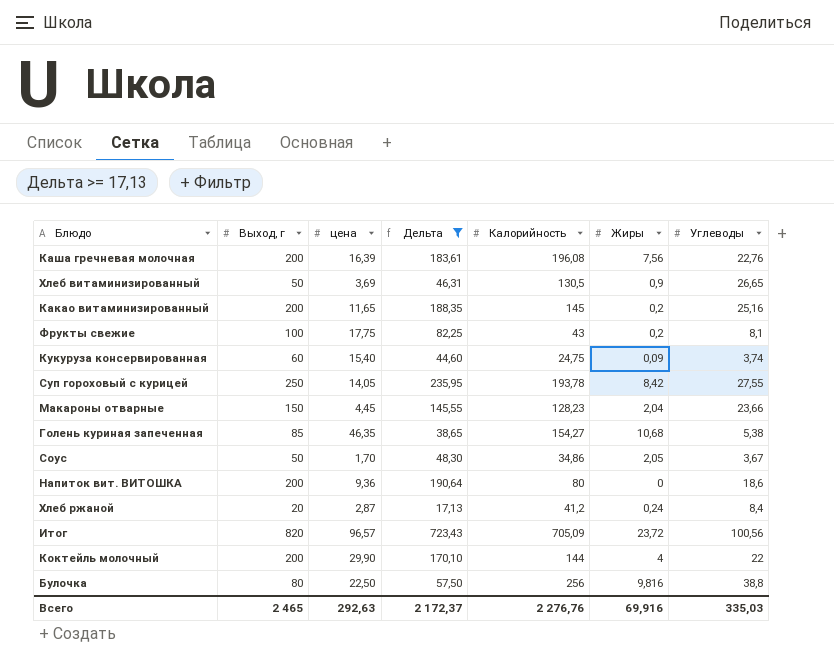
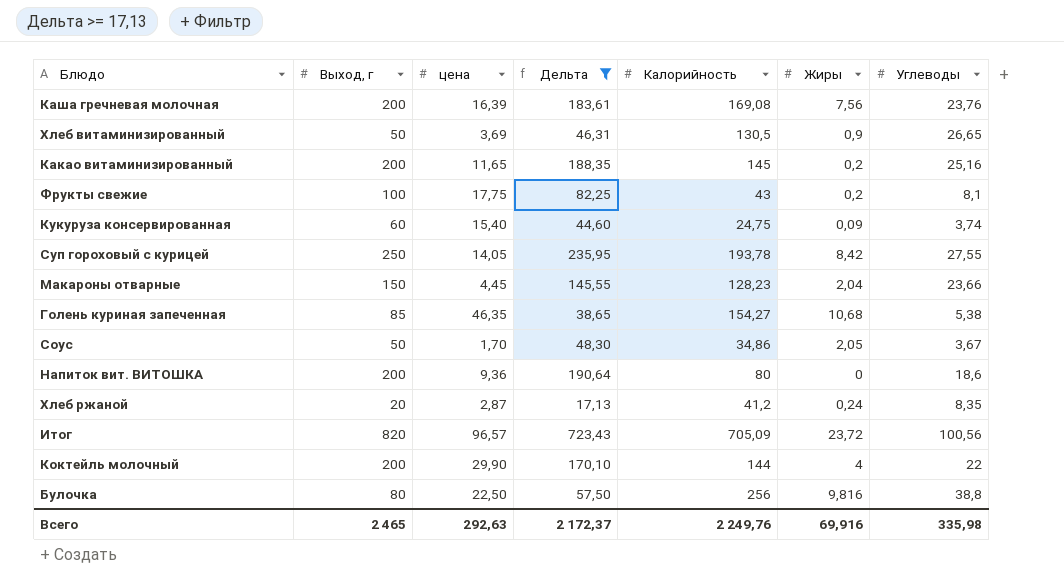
Каша гречневая молочная | Калорийность: 196,08 -> 169,08
Каша гречневая молочная | Углеводы: 22,76 -> 23,76
Хлеб ржаной | Углеводы: 8,4 -> 8,35
Всего | Калорийность: 2 276,76 -> 2 249,76
Всего | Углеводы: 335,03 -> 335,98

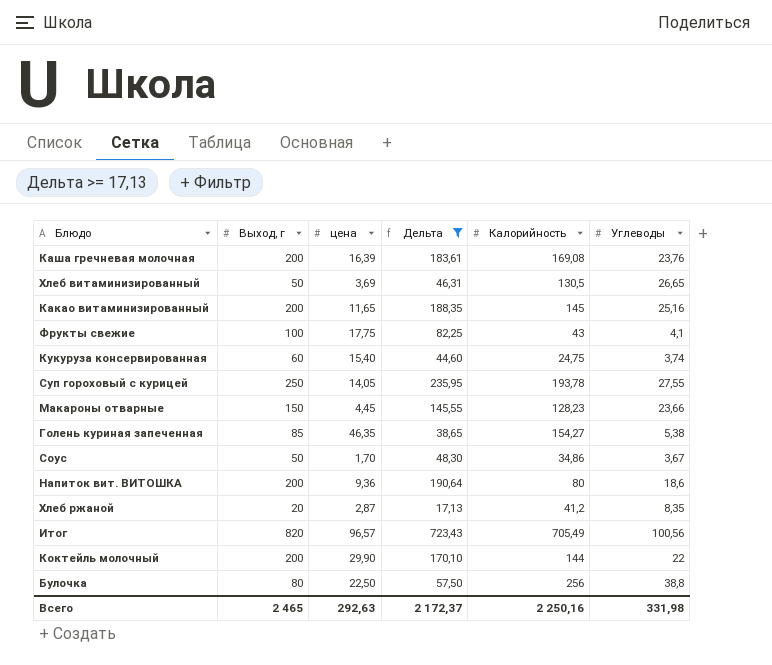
column Жиры | position: 6 -> none
Фрукты свежие | Углеводы: 8,1 -> 4,1
Итог | Калорийность: 705,09 -> 705,49
Всего | Калорийность: 2 249,76 -> 2 250,16
Всего | Углеводы: 335,98 -> 331,98

